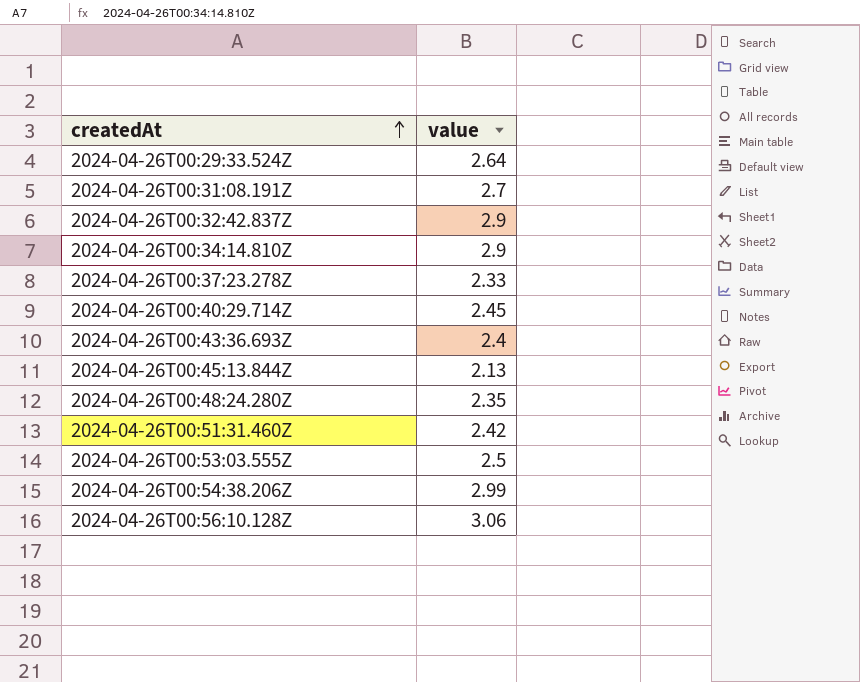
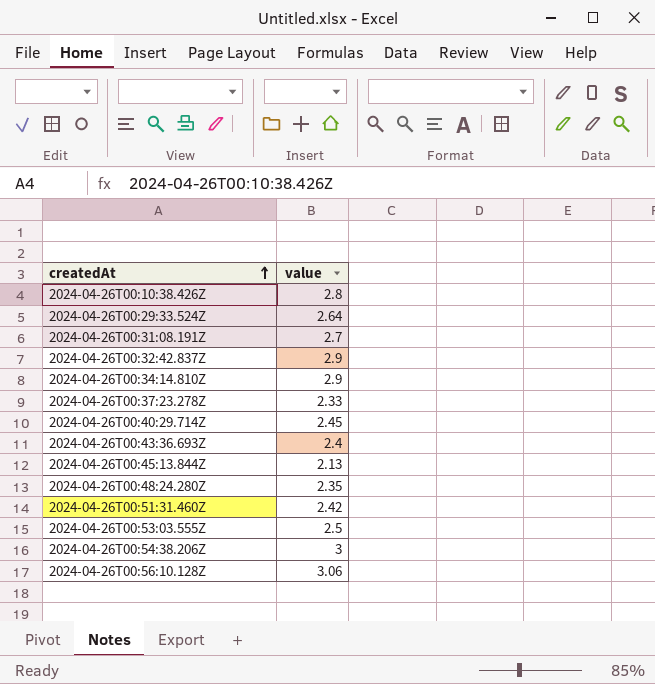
row 2024-04-26T00:10:38.426Z: none -> 2.8
2024-04-26T00:54:38.206Z | value: 2.99 -> 3

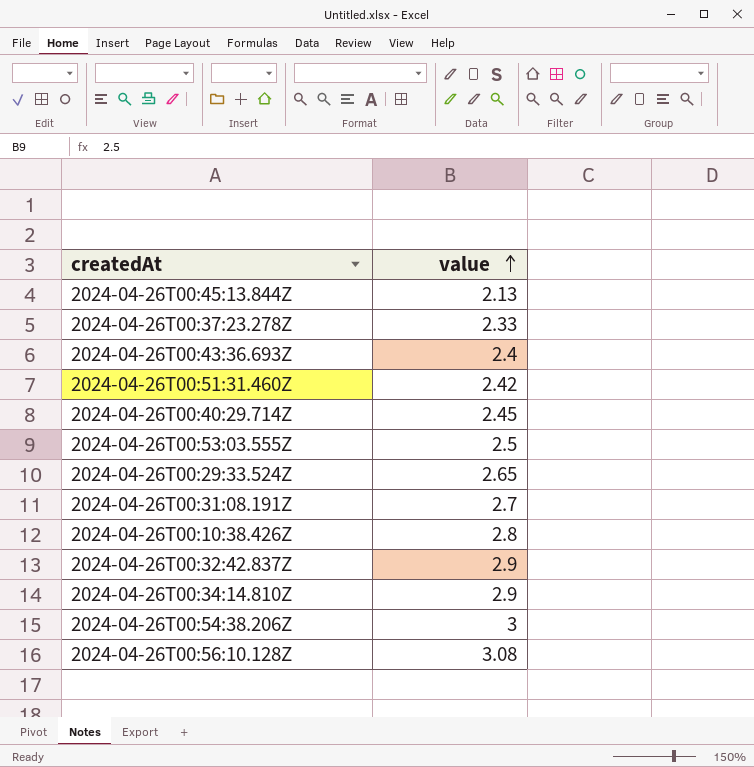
row order: createdAt ascending -> value ascending
row 2024-04-26T00:48:24.280Z: 2.35 -> none
2024-04-26T00:29:33.524Z | value: 2.64 -> 2.65
2024-04-26T00:56:10.128Z | value: 3.06 -> 3.08

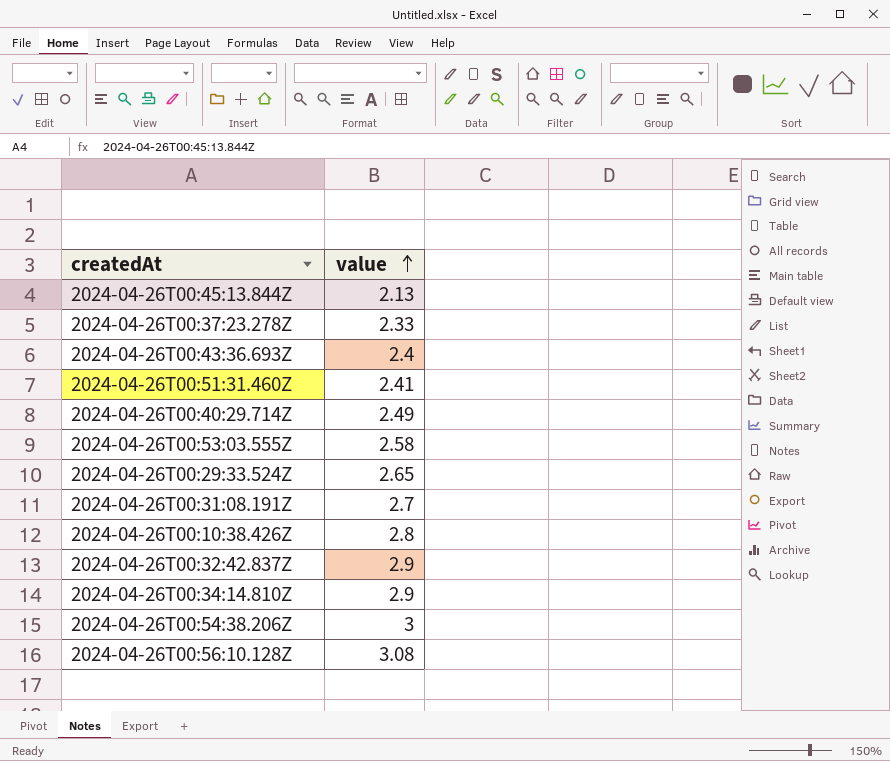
2024-04-26T00:51:31.460Z | value: 2.42 -> 2.41
2024-04-26T00:40:29.714Z | value: 2.45 -> 2.49
2024-04-26T00:53:03.555Z | value: 2.5 -> 2.58

